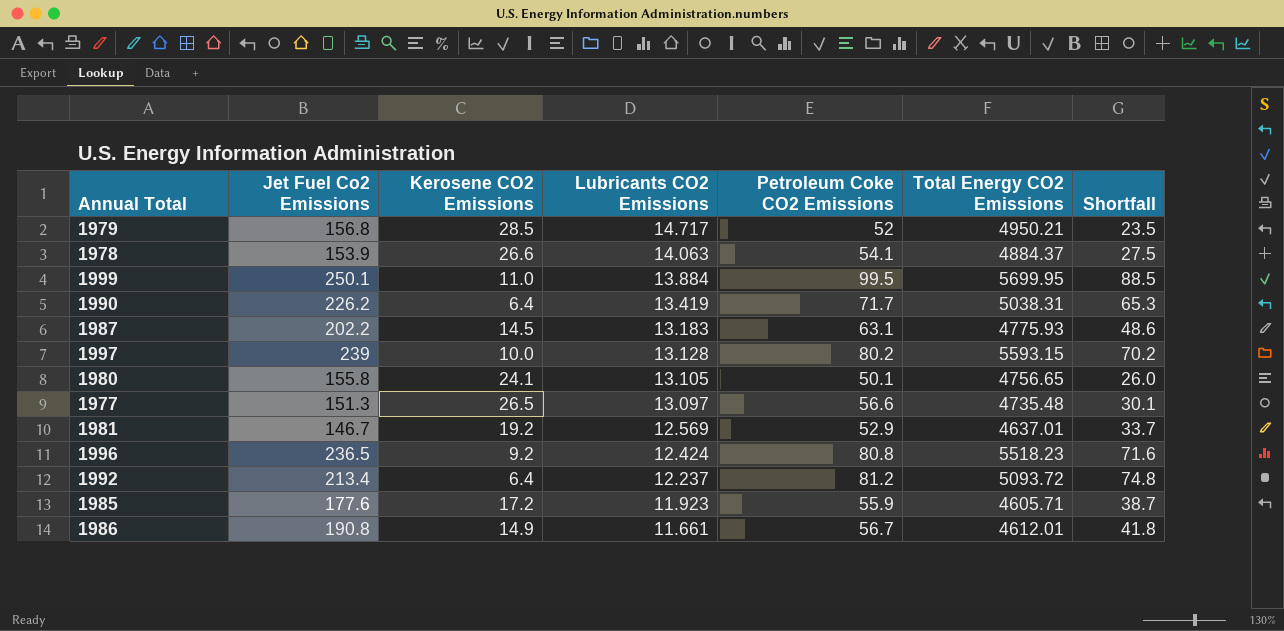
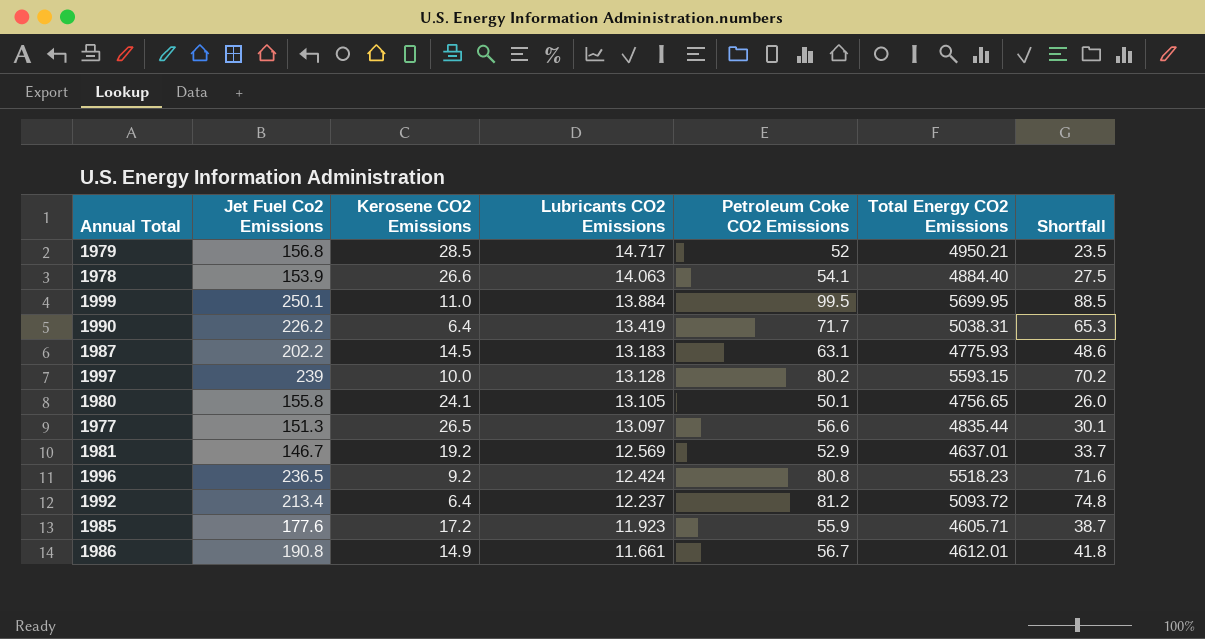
1978 | Total Energy CO2 Emissions: 4884.37 -> 4884.40
1977 | Total Energy CO2 Emissions: 4735.48 -> 4835.44

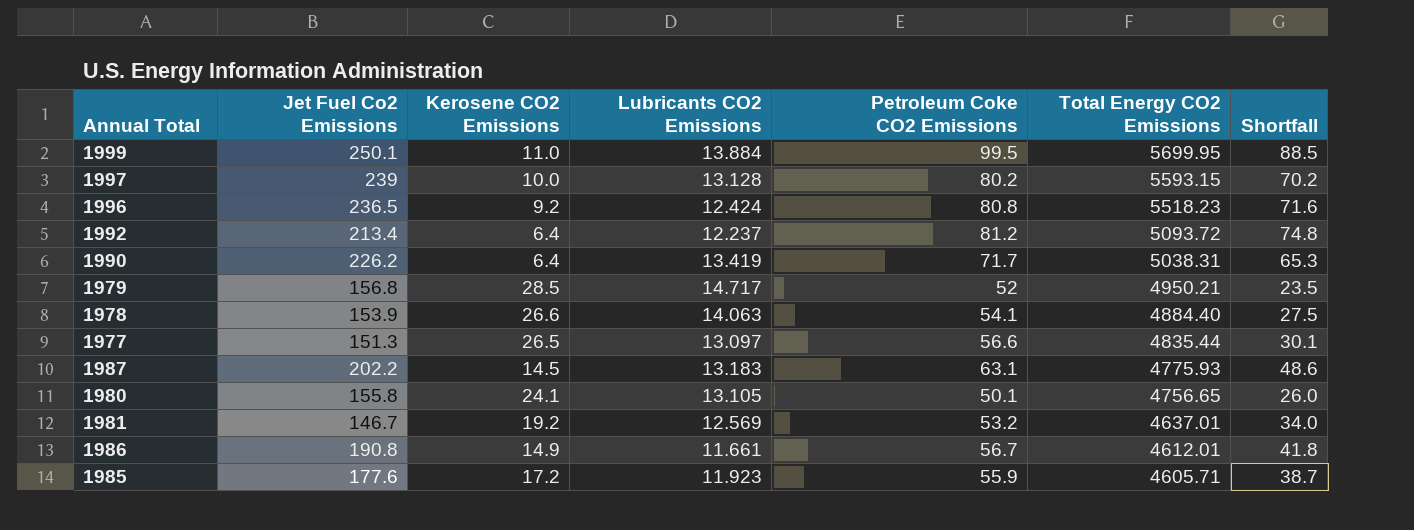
row order: Lubricants CO2 Emissions descending -> Total Energy CO2 Emissions descending
1981 | Petroleum Coke CO2 Emissions: 52.9 -> 53.2
1981 | Shortfall: 33.7 -> 34.0

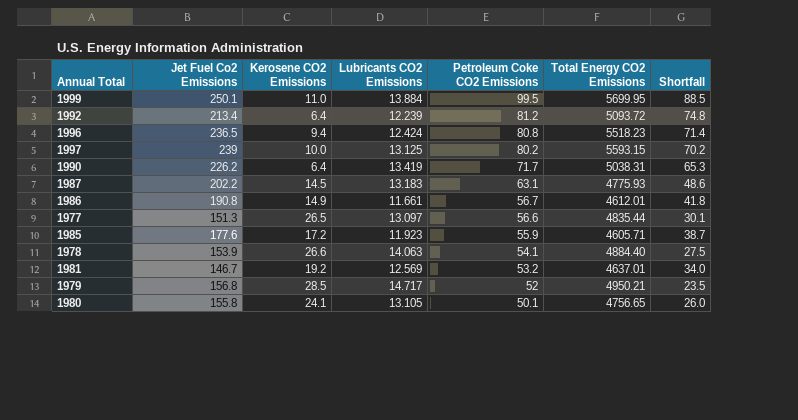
row order: Total Energy CO2 Emissions descending -> Petroleum Coke CO2 Emissions descending
1992 | Lubricants CO2 Emissions: 12.237 -> 12.239
1996 | Kerosene CO2 Emissions: 9.2 -> 9.4
1996 | Shortfall: 71.6 -> 71.4
1997 | Lubricants CO2 Emissions: 13.128 -> 13.125

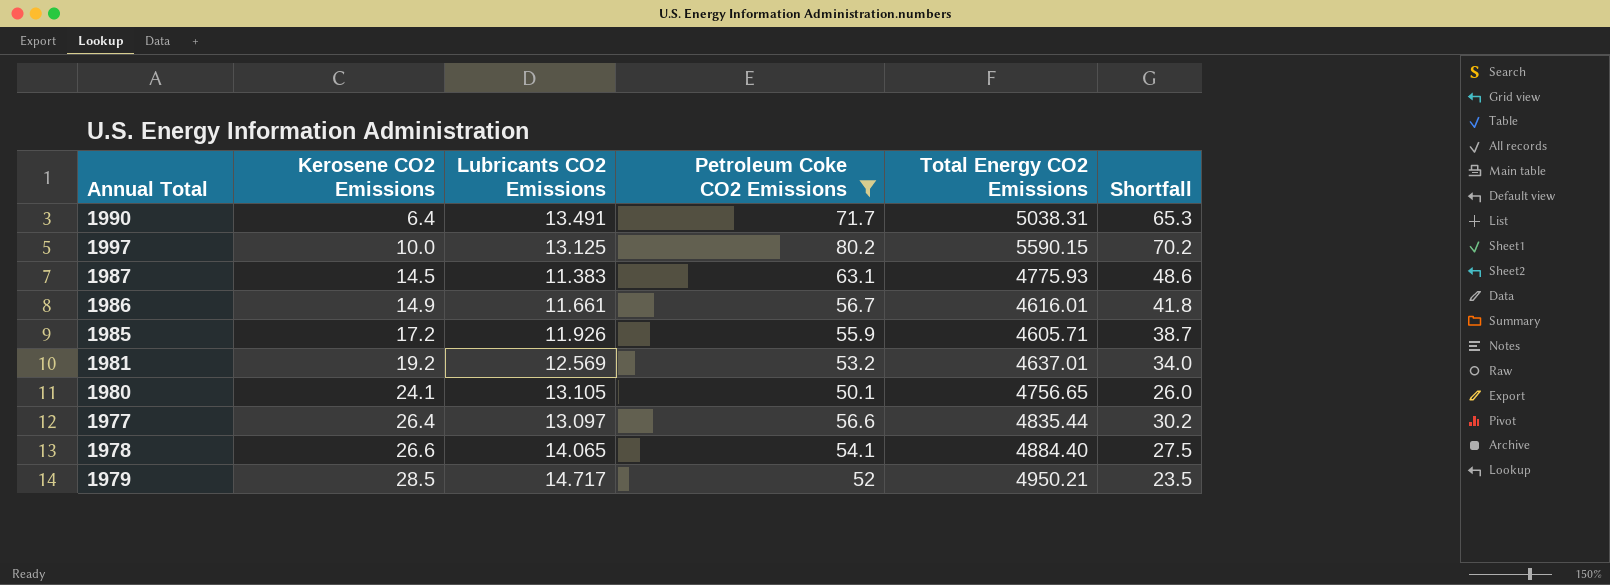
filter: none -> Petroleum Coke CO2 Emissions <= 80.2
row order: Petroleum Coke CO2 Emissions descending -> Kerosene CO2 Emissions ascending
column Jet Fuel Co2 Emissions | position: 2 -> none
1990 | Lubricants CO2 Emissions: 13.419 -> 13.491
1997 | Total Energy CO2 Emissions: 5593.15 -> 5590.15
1987 | Lubricants CO2 Emissions: 13.183 -> 11.383
1986 | Total Energy CO2 Emissions: 4612.01 -> 4616.01
1985 | Lubricants CO2 Emissions: 11.923 -> 11.926
1977 | Kerosene CO2 Emissions: 26.5 -> 26.4
1977 | Shortfall: 30.1 -> 30.2
1978 | Lubricants CO2 Emissions: 14.063 -> 14.065

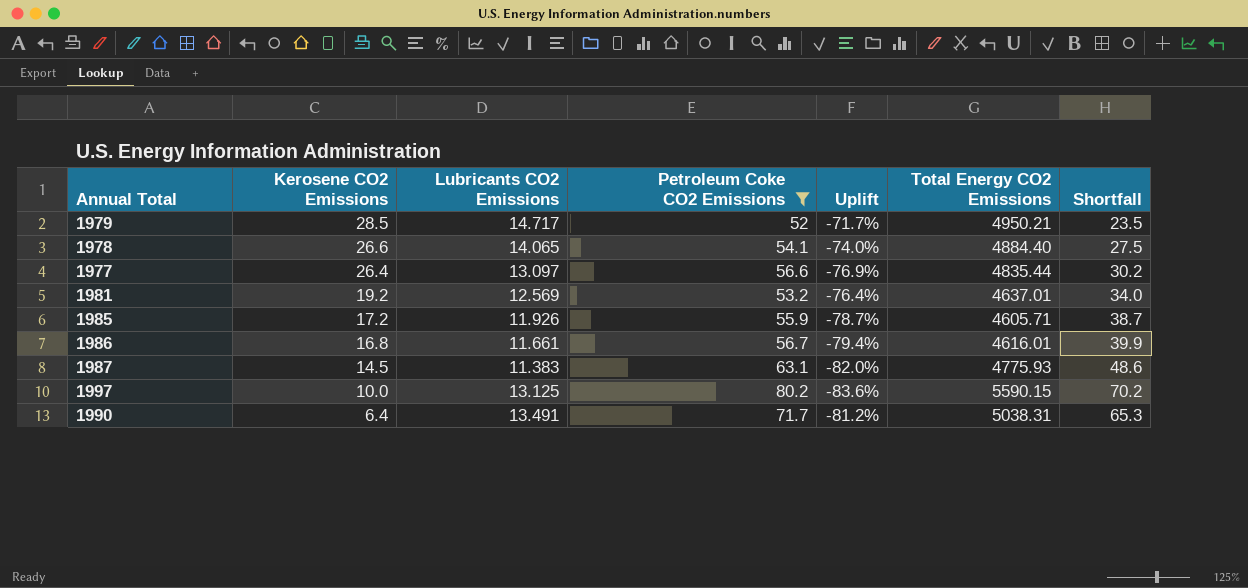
row order: Kerosene CO2 Emissions ascending -> Kerosene CO2 Emissions descending
column Uplift | formula: none -> ([Lubricants CO2 Emissions] - [Petroleum Coke CO2 Emissions]) / [Petroleum Coke CO2 Emissions]
row 1980: 24.1 | 13.105 | 50.1 | 4756.65 | 26.0 -> none
1986 | Kerosene CO2 Emissions: 14.9 -> 16.8
1986 | Shortfall: 41.8 -> 39.9

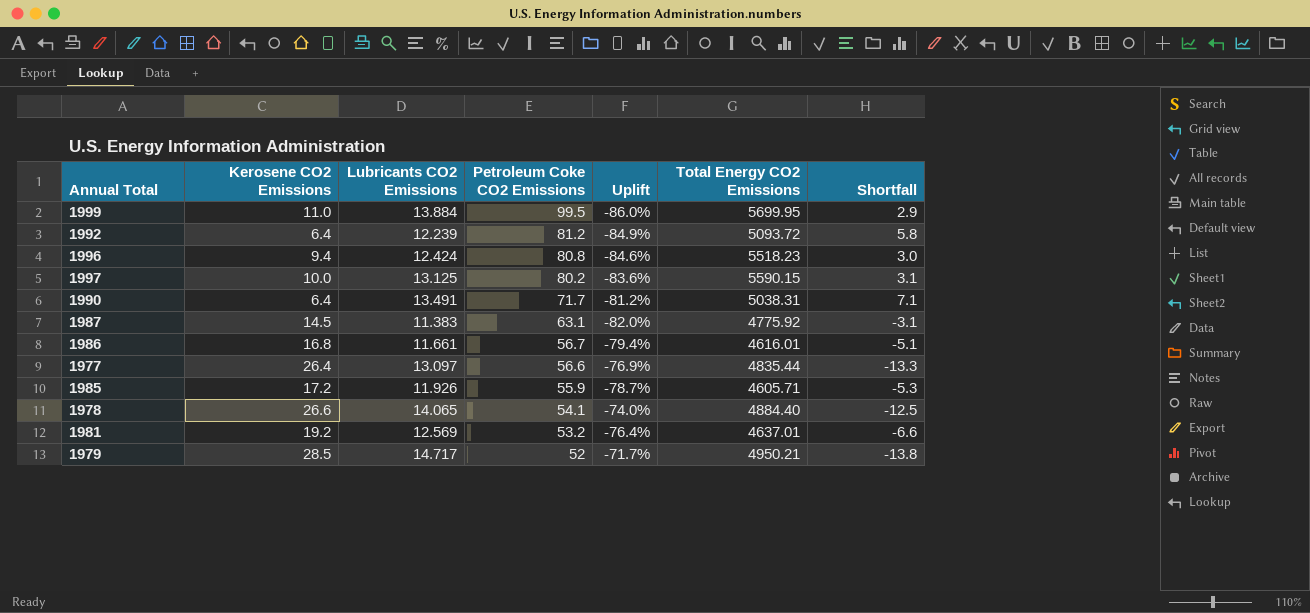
filter: Petroleum Coke CO2 Emissions <= 80.2 -> none
row order: Kerosene CO2 Emissions descending -> Petroleum Coke CO2 Emissions descending
column Shortfall | formula: [Petroleum Coke CO2 Emissions] - [Kerosene CO2 Emissions] -> [Lubricants CO2 Emissions] - [Kerosene CO2 Emissions]
1987 | Total Energy CO2 Emissions: 4775.93 -> 4775.92

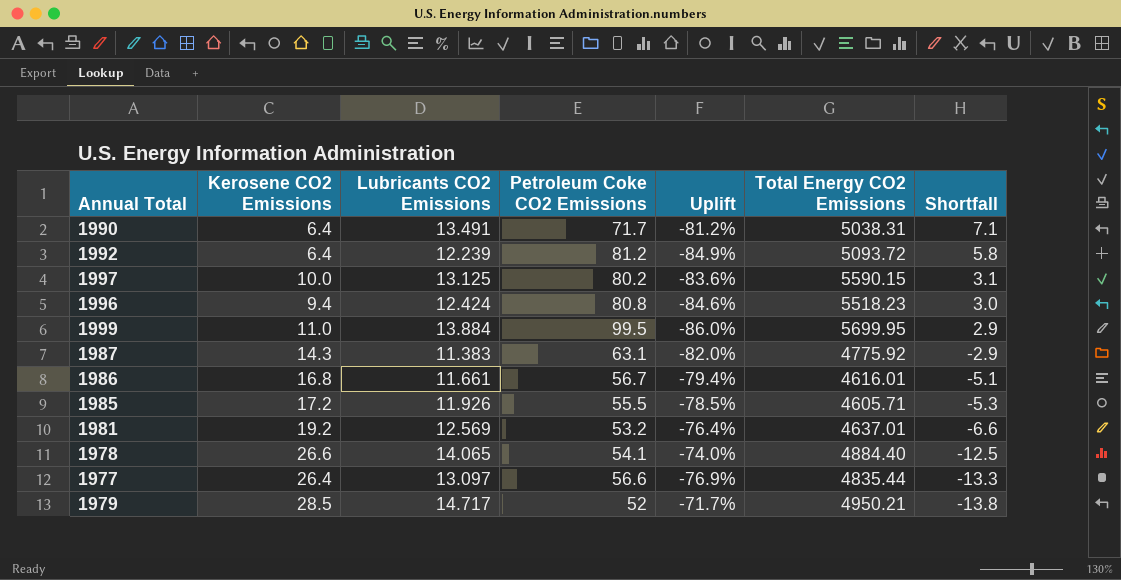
row order: Petroleum Coke CO2 Emissions descending -> Shortfall descending
1987 | Kerosene CO2 Emissions: 14.5 -> 14.3
1987 | Shortfall: -3.1 -> -2.9
1985 | Petroleum Coke CO2 Emissions: 55.9 -> 55.5
1985 | Uplift: -78.7% -> -78.5%

